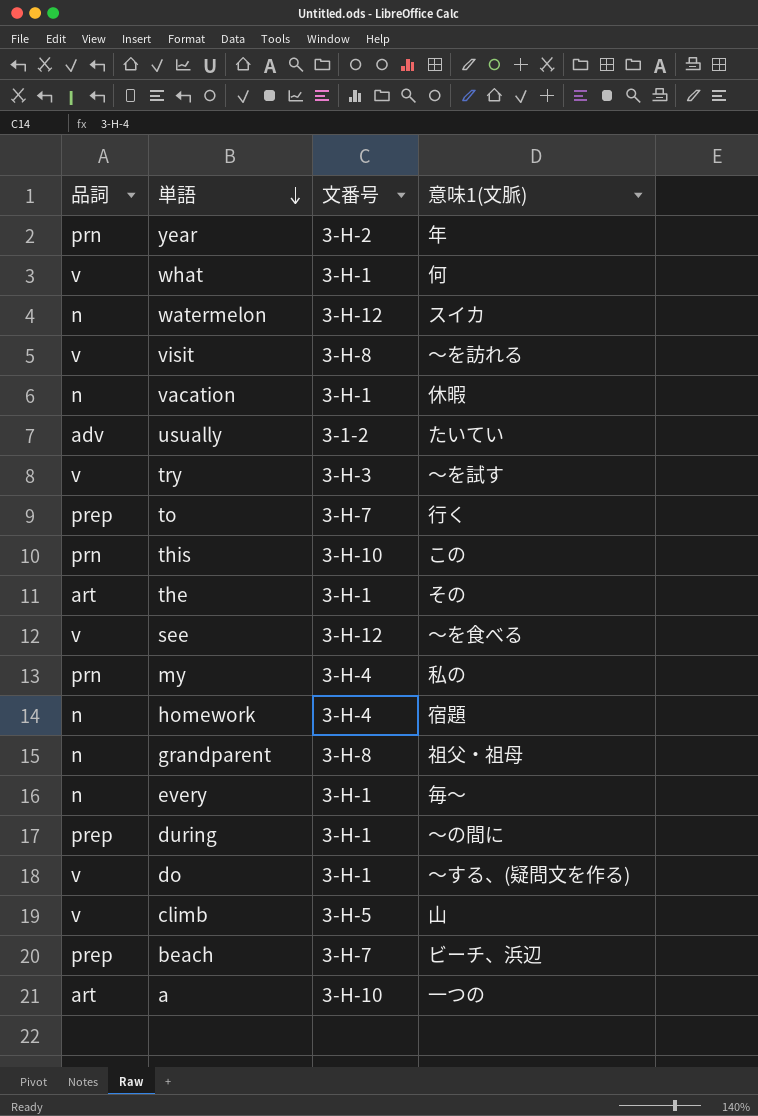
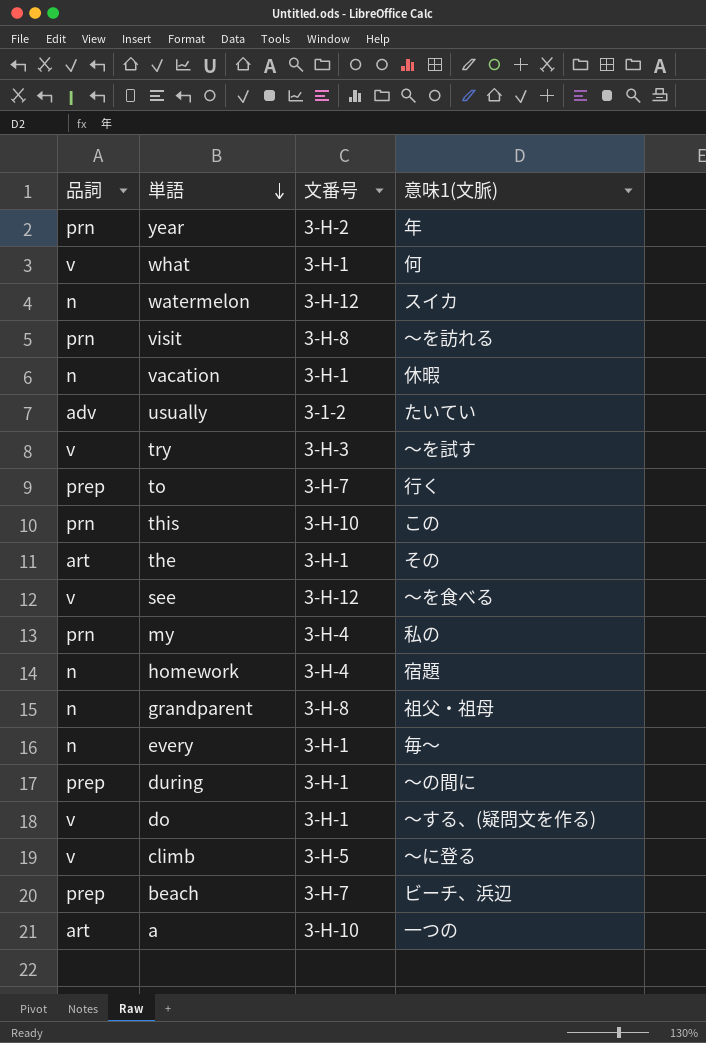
visit | 品詞: v -> prn
climb | 意味1(文脈): 山 -> 〜に登る

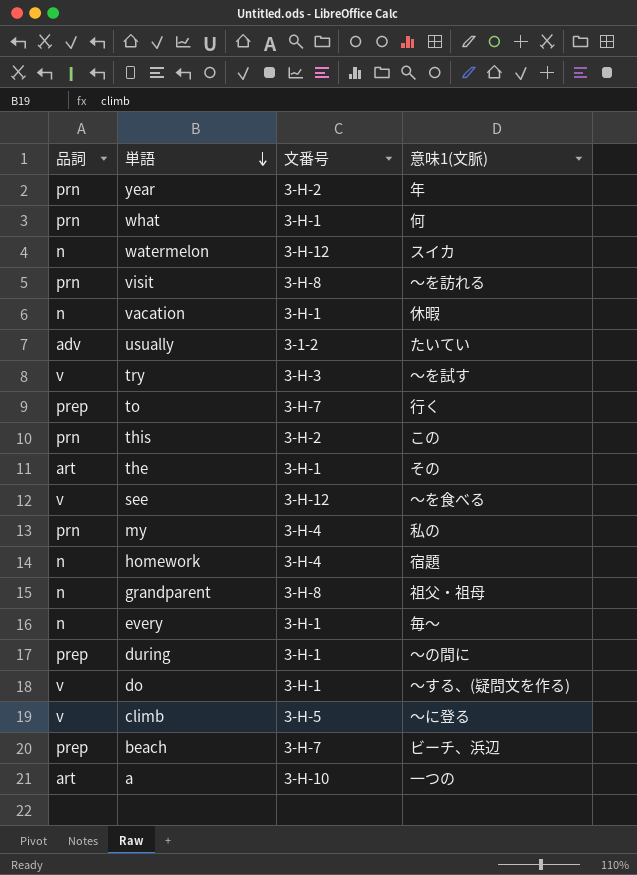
what | 品詞: v -> prn
this | 文番号: 3-H-10 -> 3-H-2

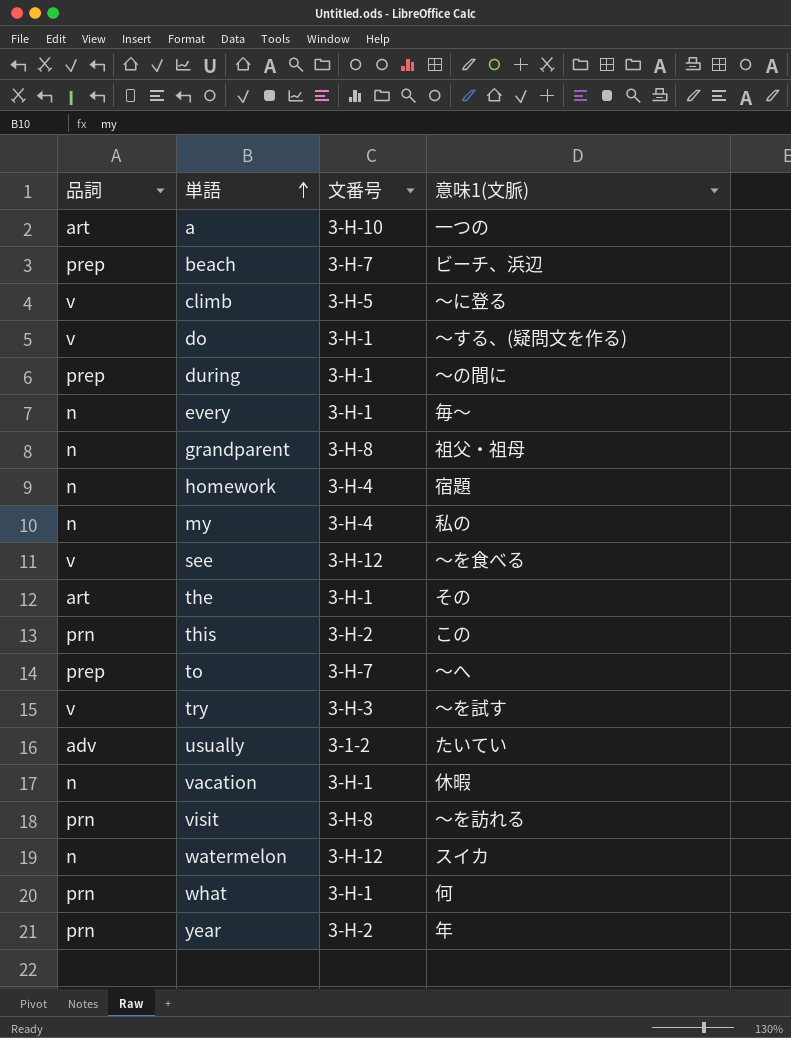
row order: 単語 descending -> 単語 ascending
my | 品詞: prn -> n
to | 意味1(文脈): 行く -> 〜へ

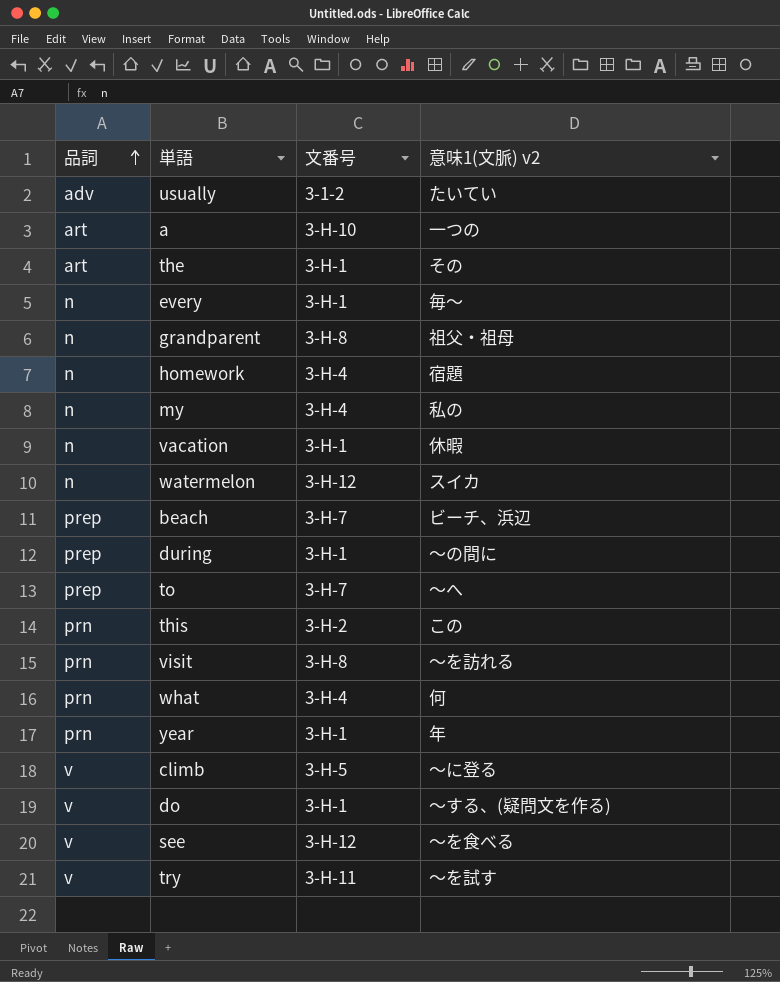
row order: 単語 ascending -> 品詞 ascending
column name: 意味1(文脈) -> 意味1(文脈) v2
what | 文番号: 3-H-1 -> 3-H-4
year | 文番号: 3-H-2 -> 3-H-1
try | 文番号: 3-H-3 -> 3-H-11

